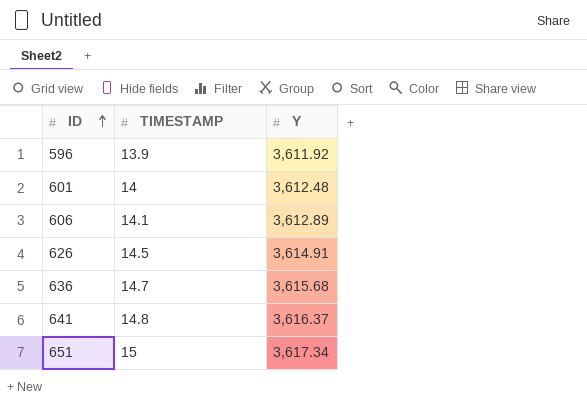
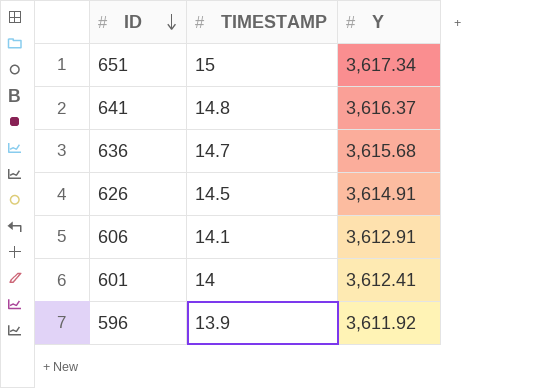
row order: ID ascending -> ID descending
606 | Y: 3,612.89 -> 3,612.91
601 | Y: 3,612.48 -> 3,612.41

